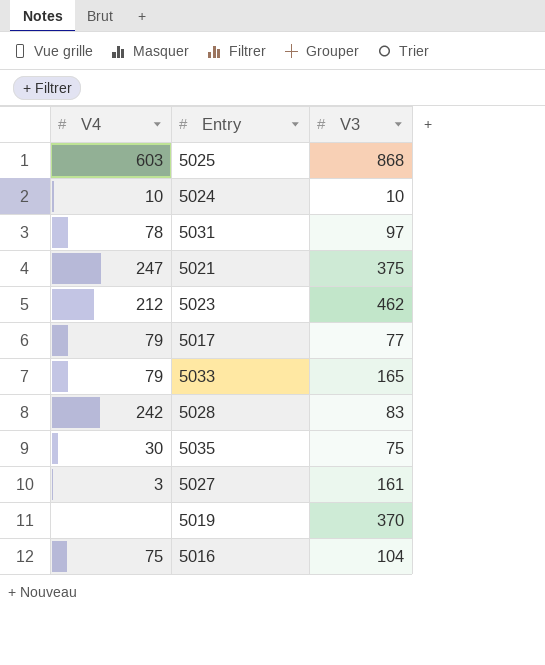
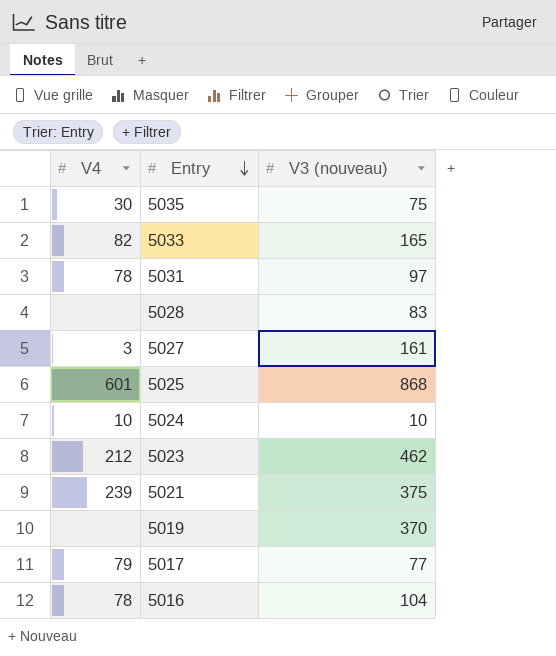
row order: none -> Entry descending
column name: V3 -> V3 (nouveau)
5033 | V4: 79 -> 82
5028 | V4: 242 -> none
5025 | V4: 603 -> 601
5021 | V4: 247 -> 239
5016 | V4: 75 -> 78

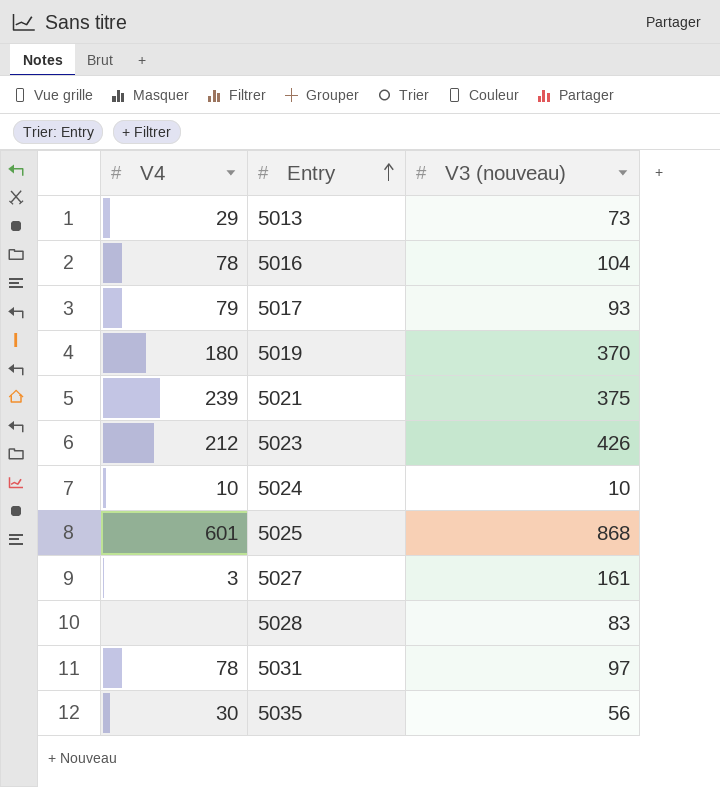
row order: Entry descending -> Entry ascending
row 5033: 82 | 165 -> none
row 5013: none -> 29 | 73
5017 | V3 (nouveau): 77 -> 93
5019 | V4: none -> 180
5023 | V3 (nouveau): 462 -> 426
5035 | V3 (nouveau): 75 -> 56

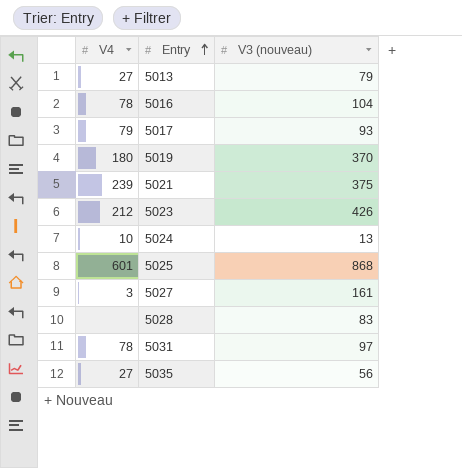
5013 | V4: 29 -> 27
5013 | V3 (nouveau): 73 -> 79
5024 | V3 (nouveau): 10 -> 13
5035 | V4: 30 -> 27

